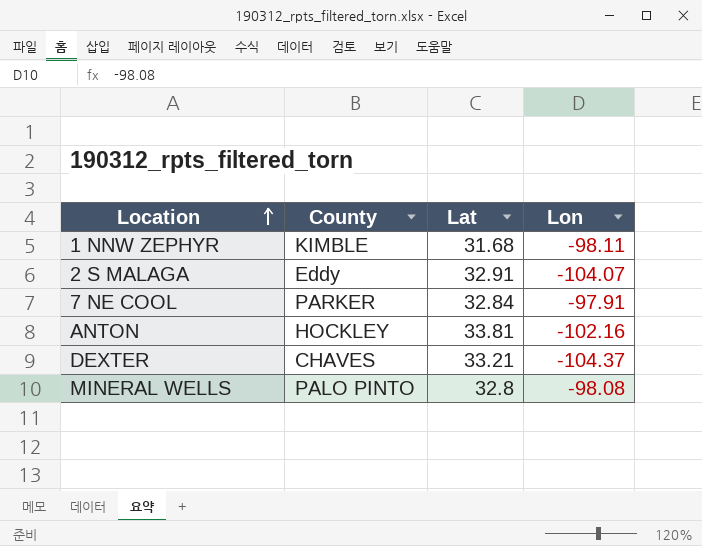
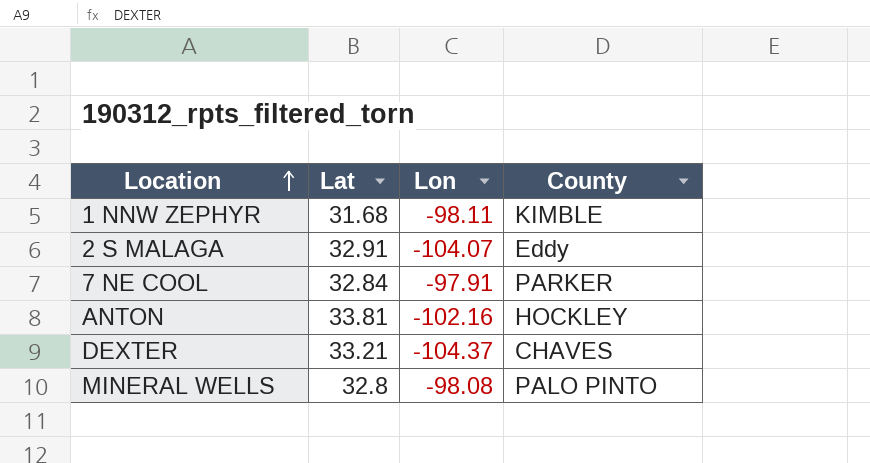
column County | position: 2 -> 4

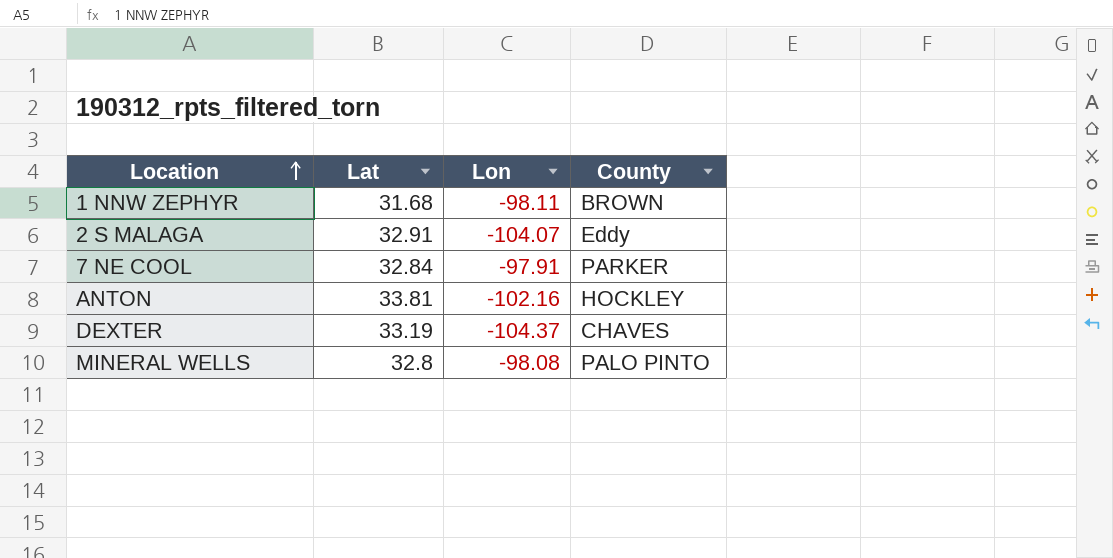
1 NNW ZEPHYR | County: KIMBLE -> BROWN
DEXTER | Lat: 33.21 -> 33.19

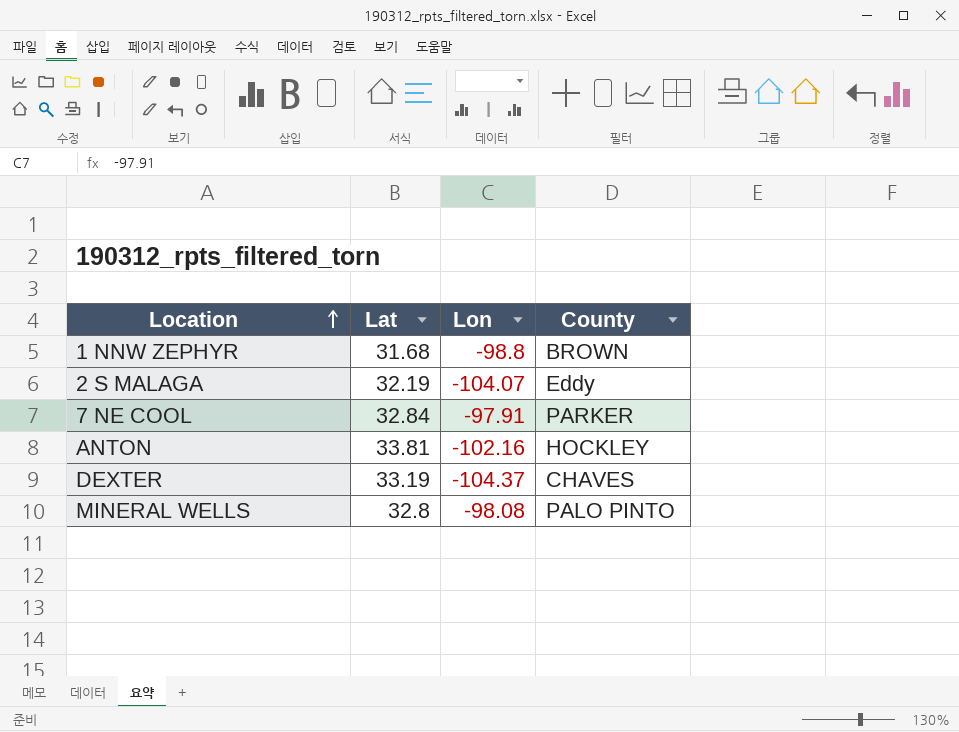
1 NNW ZEPHYR | Lon: -98.11 -> -98.8
2 S MALAGA | Lat: 32.91 -> 32.19

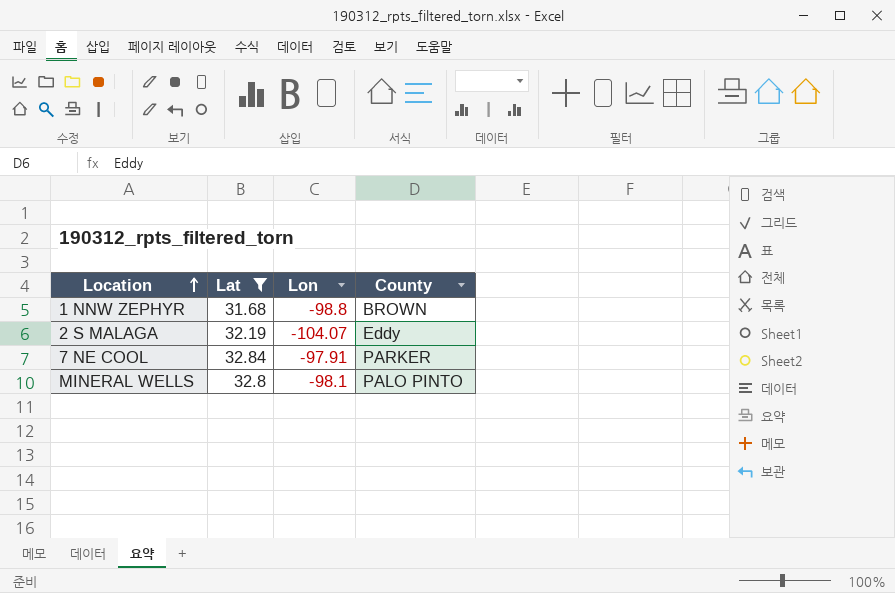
filter: none -> Lat <= 32.84
MINERAL WELLS | Lon: -98.08 -> -98.1

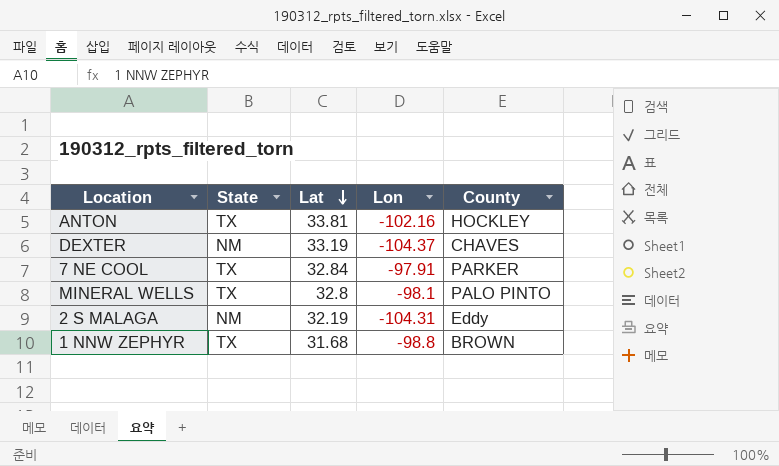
filter: Lat <= 32.84 -> none
row order: Location ascending -> Lat descending
column State | position: none -> 2
2 S MALAGA | Lon: -104.07 -> -104.31

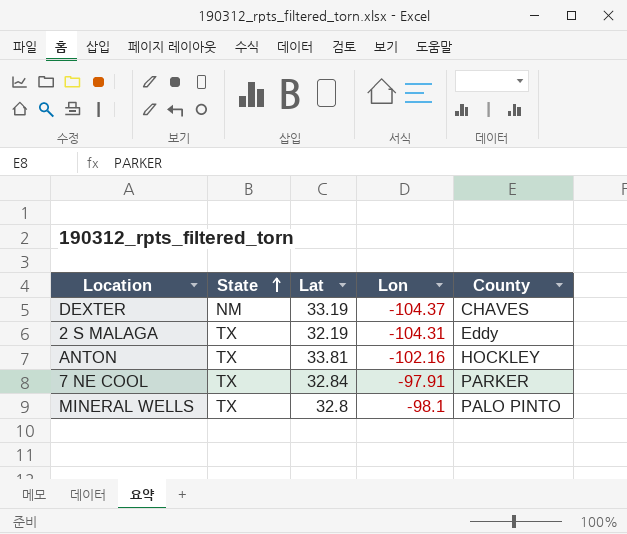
row order: Lat descending -> State ascending
row 1 NNW ZEPHYR: TX | 31.68 | -98.8 | BROWN -> none
2 S MALAGA | State: NM -> TX

